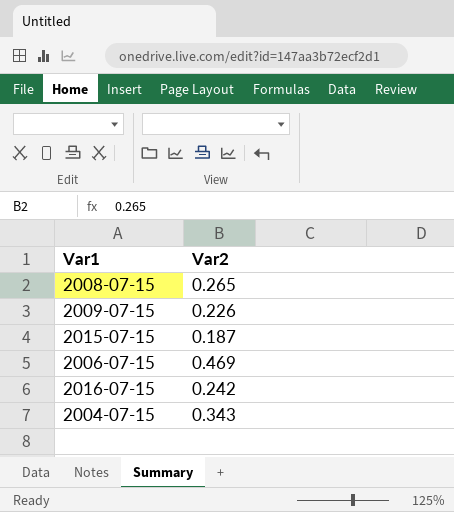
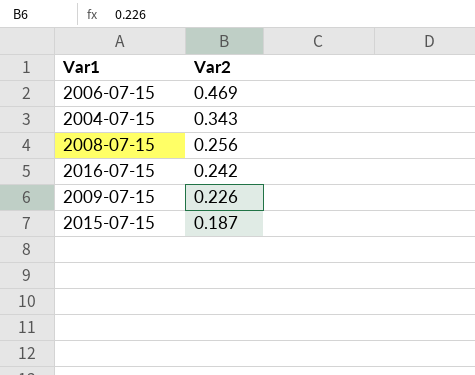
row order: none -> Var2 descending
2008-07-15 | Var2: 0.265 -> 0.256

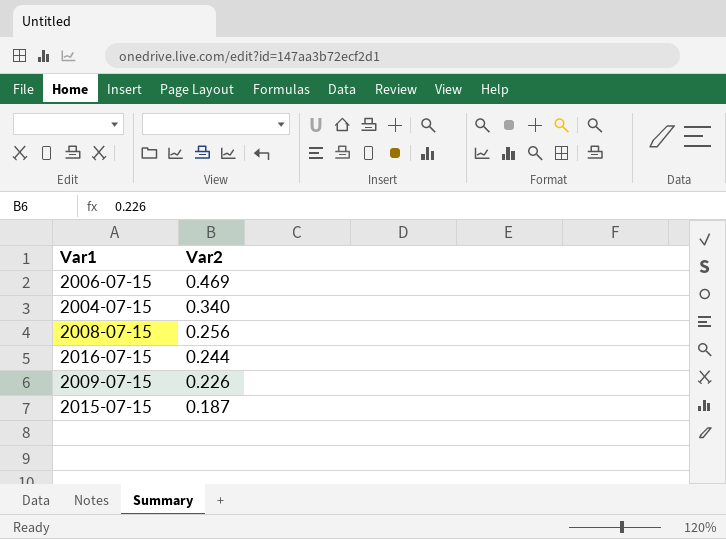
2004-07-15 | Var2: 0.343 -> 0.340
2016-07-15 | Var2: 0.242 -> 0.244

